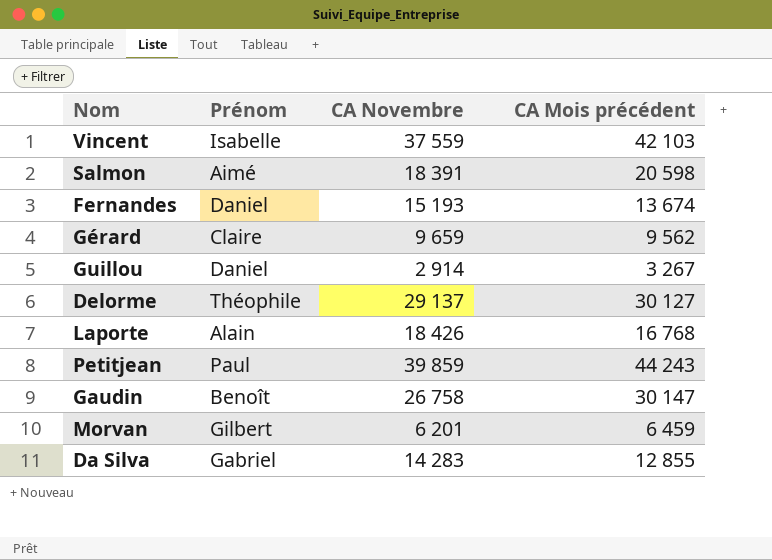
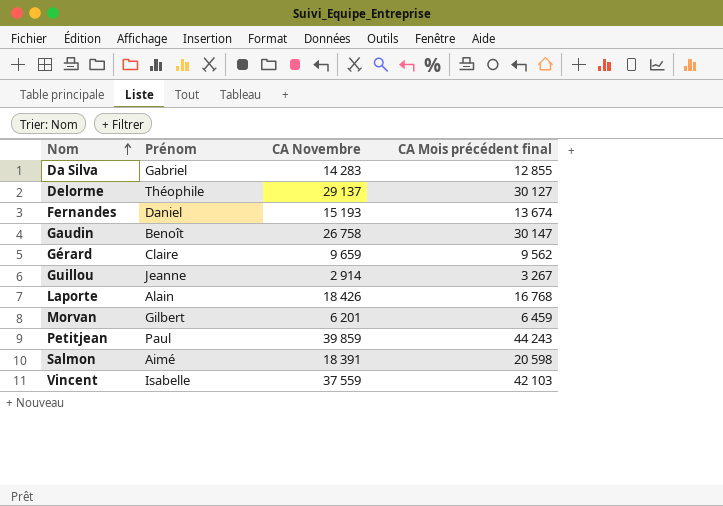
row order: none -> Nom ascending
column name: CA Mois précédent -> CA Mois précédent final
Guillou | Prénom: Daniel -> Jeanne

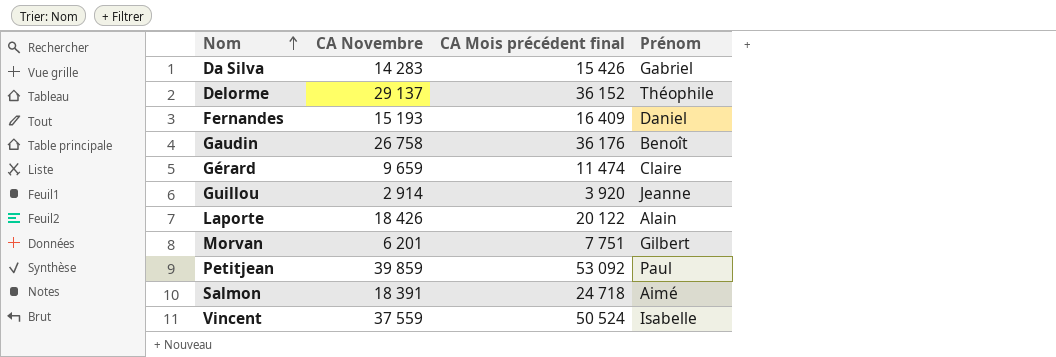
column Prénom | position: 2 -> 4
Da Silva | CA Mois précédent final: 12 855 -> 15 426
Delorme | CA Mois précédent final: 30 127 -> 36 152
Fernandes | CA Mois précédent final: 13 674 -> 16 409
Gaudin | CA Mois précédent final: 30 147 -> 36 176
Gérard | CA Mois précédent final: 9 562 -> 11 474
Guillou | CA Mois précédent final: 3 267 -> 3 920
Laporte | CA Mois précédent final: 16 768 -> 20 122
Morvan | CA Mois précédent final: 6 459 -> 7 751
Petitjean | CA Mois précédent final: 44 243 -> 53 092
Salmon | CA Mois précédent final: 20 598 -> 24 718
Vincent | CA Mois précédent final: 42 103 -> 50 524

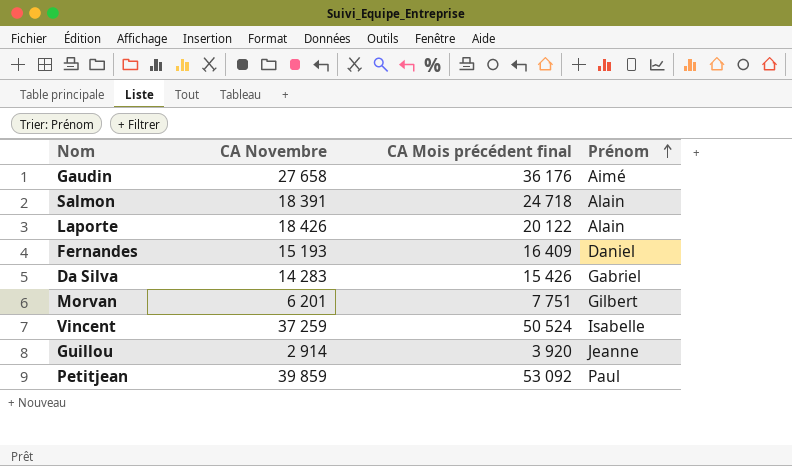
row order: Nom ascending -> Prénom ascending
row Delorme: 29 137 | 36 152 | Théophile -> none
row Gérard: 9 659 | 11 474 | Claire -> none
Gaudin | CA Novembre: 26 758 -> 27 658
Gaudin | Prénom: Benoît -> Aimé
Salmon | Prénom: Aimé -> Alain
Vincent | CA Novembre: 37 559 -> 37 259

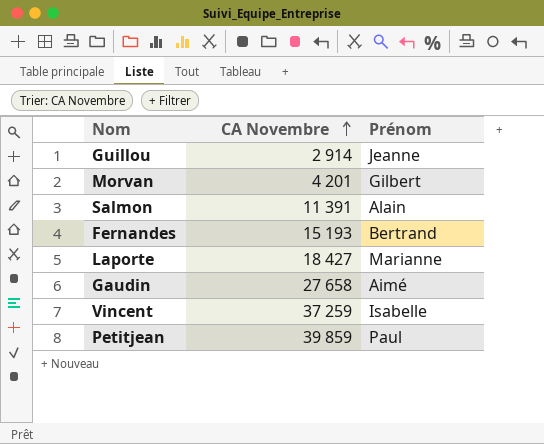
row order: Prénom ascending -> CA Novembre ascending
column CA Mois précédent final | position: 3 -> none
row Da Silva: 14 283 | 15 426 | Gabriel -> none
Morvan | CA Novembre: 6 201 -> 4 201
Salmon | CA Novembre: 18 391 -> 11 391
Fernandes | Prénom: Daniel -> Bertrand
Laporte | CA Novembre: 18 426 -> 18 427
Laporte | Prénom: Alain -> Marianne

